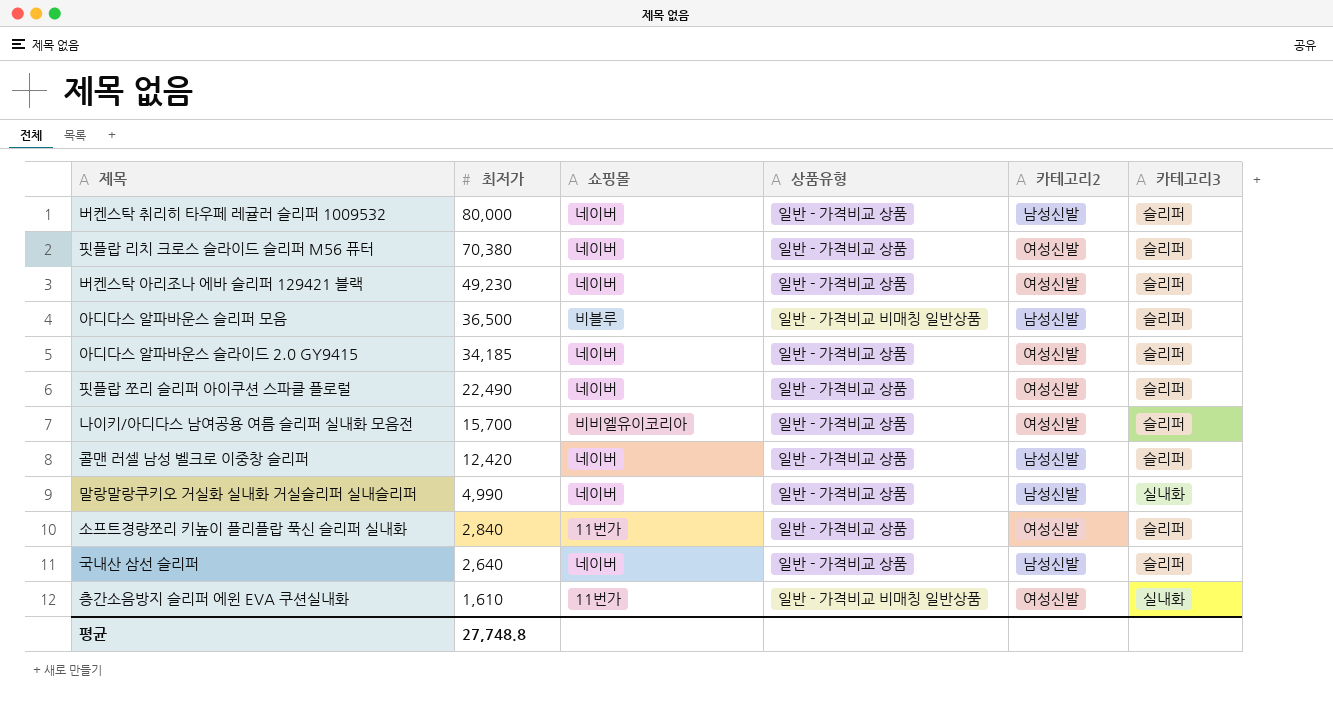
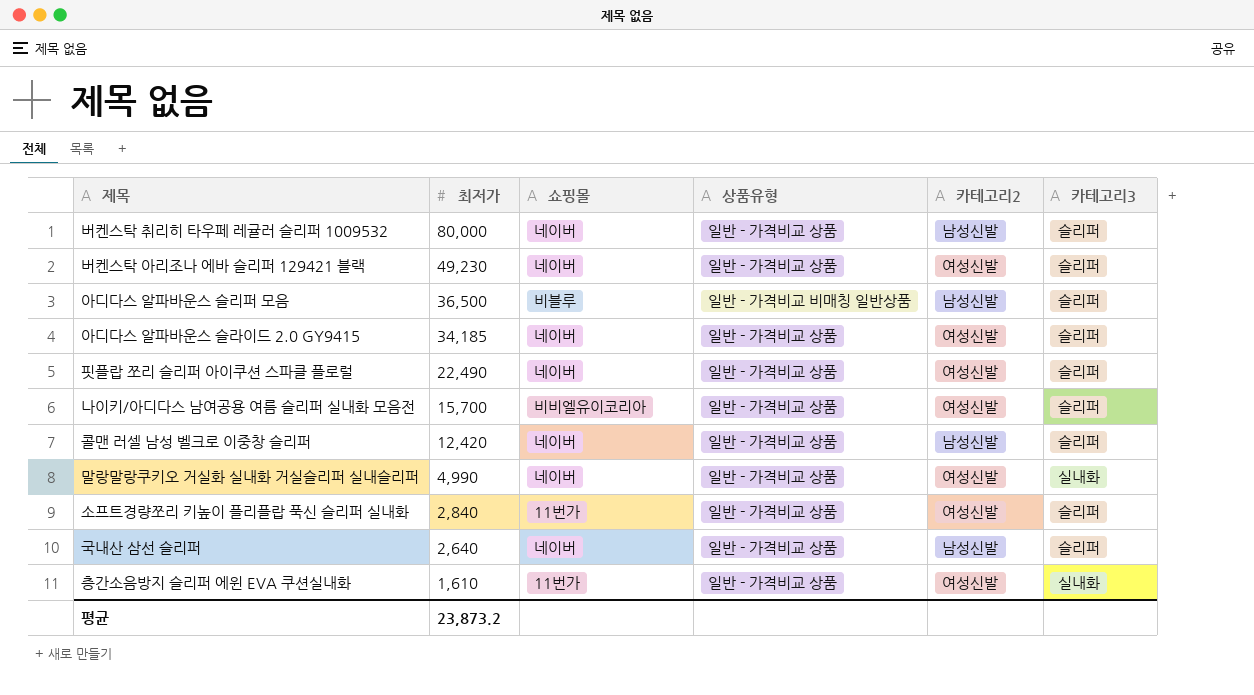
row 핏플랍 리치 크로스 슬라이드 슬리퍼 M56 퓨터: 70,380 | 네이버 | 일반 - 가격비교 상품 | 여성신발 | 슬리퍼 -> none
말랑말랑쿠키오 거실화 실내화 거실슬리퍼 실내슬리퍼 | 카테고리2: 남성신발 -> 여성신발
층간소음방지 슬리퍼 에윈 EVA 쿠션실내화 | 상품유형: 일반 - 가격비교 비매칭 일반상품 -> 일반 - 가격비교 상품
평균 | 최저가: 27,748.8 -> 23,873.2

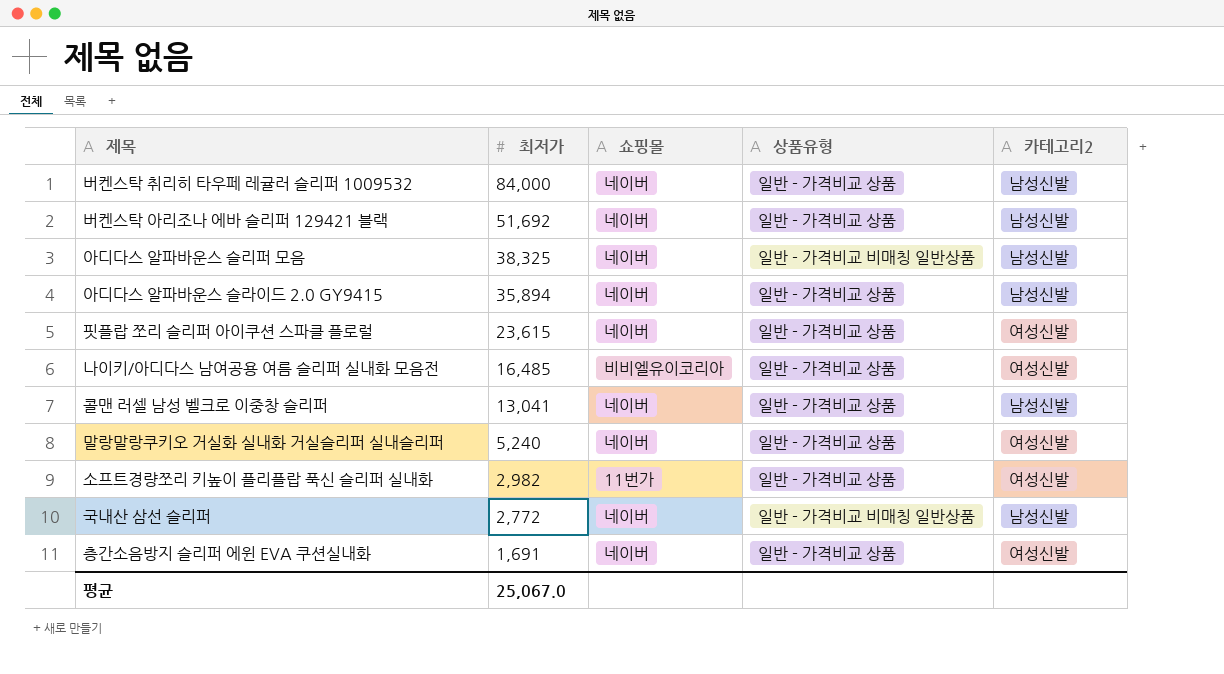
column 카테고리3 | position: 6 -> none
버켄스탁 취리히 타우페 레귤러 슬리퍼 1009532 | 최저가: 80,000 -> 84,000
버켄스탁 아리조나 에바 슬리퍼 129421 블랙 | 최저가: 49,230 -> 51,692
버켄스탁 아리조나 에바 슬리퍼 129421 블랙 | 카테고리2: 여성신발 -> 남성신발
아디다스 알파바운스 슬리퍼 모음 | 최저가: 36,500 -> 38,325
아디다스 알파바운스 슬리퍼 모음 | 쇼핑몰: 비블루 -> 네이버
아디다스 알파바운스 슬라이드 2.0 GY9415 | 최저가: 34,185 -> 35,894
아디다스 알파바운스 슬라이드 2.0 GY9415 | 카테고리2: 여성신발 -> 남성신발
핏플랍 쪼리 슬리퍼 아이쿠션 스파클 플로럴 | 최저가: 22,490 -> 23,615
나이키/아디다스 남여공용 여름 슬리퍼 실내화 모음전 | 최저가: 15,700 -> 16,485
콜맨 러셀 남성 벨크로 이중창 슬리퍼 | 최저가: 12,420 -> 13,041
말랑말랑쿠키오 거실화 실내화 거실슬리퍼 실내슬리퍼 | 최저가: 4,990 -> 5,240
소프트경량쪼리 키높이 플리플랍 푹신 슬리퍼 실내화 | 최저가: 2,840 -> 2,982
국내산 삼선 슬리퍼 | 최저가: 2,640 -> 2,772
국내산 삼선 슬리퍼 | 상품유형: 일반 - 가격비교 상품 -> 일반 - 가격비교 비매칭 일반상품
층간소음방지 슬리퍼 에윈 EVA 쿠션실내화 | 최저가: 1,610 -> 1,691
층간소음방지 슬리퍼 에윈 EVA 쿠션실내화 | 쇼핑몰: 11번가 -> 네이버
평균 | 최저가: 23,873.2 -> 25,067.0

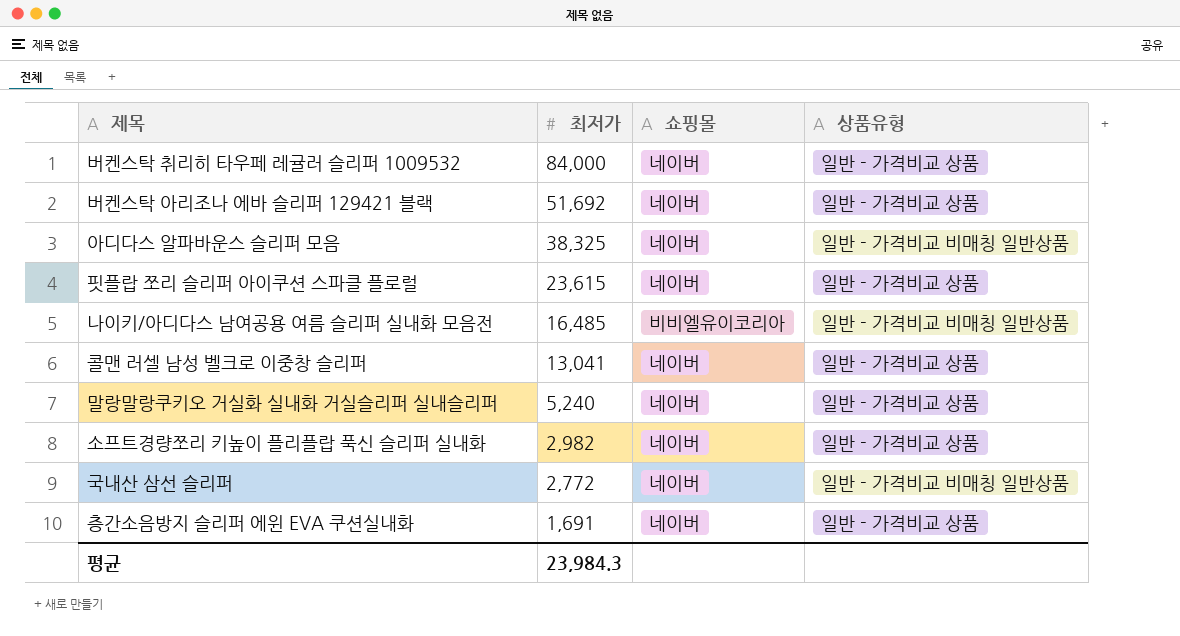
column 카테고리2 | position: 5 -> none
row 아디다스 알파바운스 슬라이드 2.0 GY9415: 35,894 | 네이버 | 일반 - 가격비교 상품 | 남성신발 -> none
나이키/아디다스 남여공용 여름 슬리퍼 실내화 모음전 | 상품유형: 일반 - 가격비교 상품 -> 일반 - 가격비교 비매칭 일반상품
소프트경량쪼리 키높이 플리플랍 푹신 슬리퍼 실내화 | 쇼핑몰: 11번가 -> 네이버
평균 | 최저가: 25,067.0 -> 23,984.3

